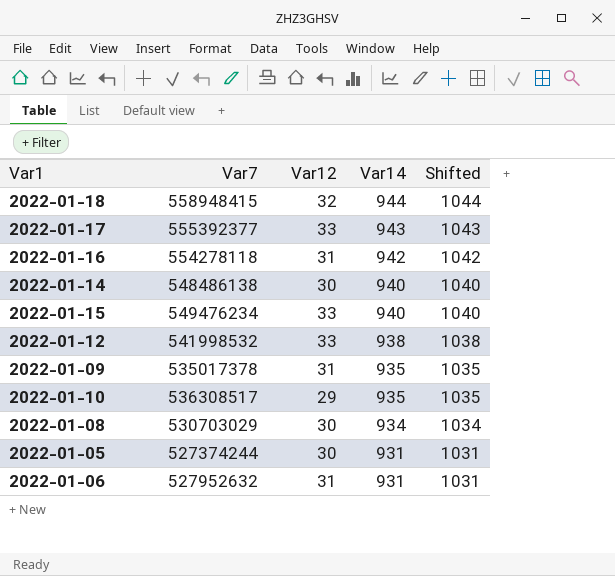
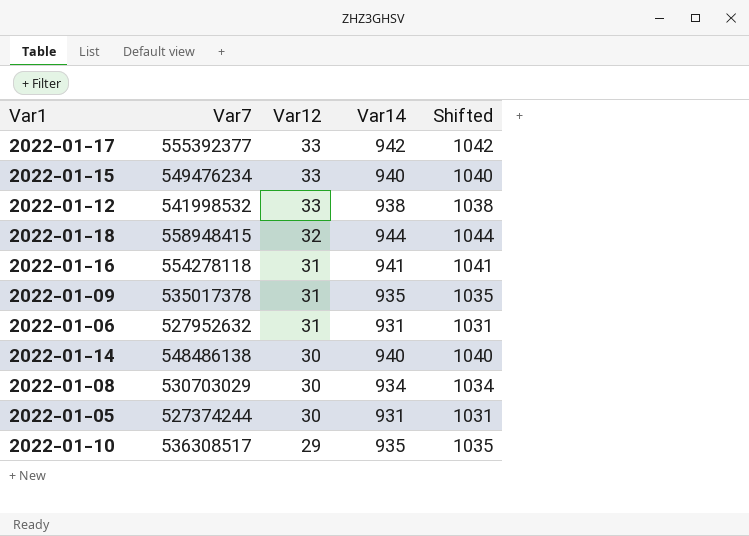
row order: Var14 descending -> Var12 descending
2022-01-17 | Var14: 943 -> 942
2022-01-17 | Shifted: 1043 -> 1042
2022-01-16 | Var14: 942 -> 941
2022-01-16 | Shifted: 1042 -> 1041

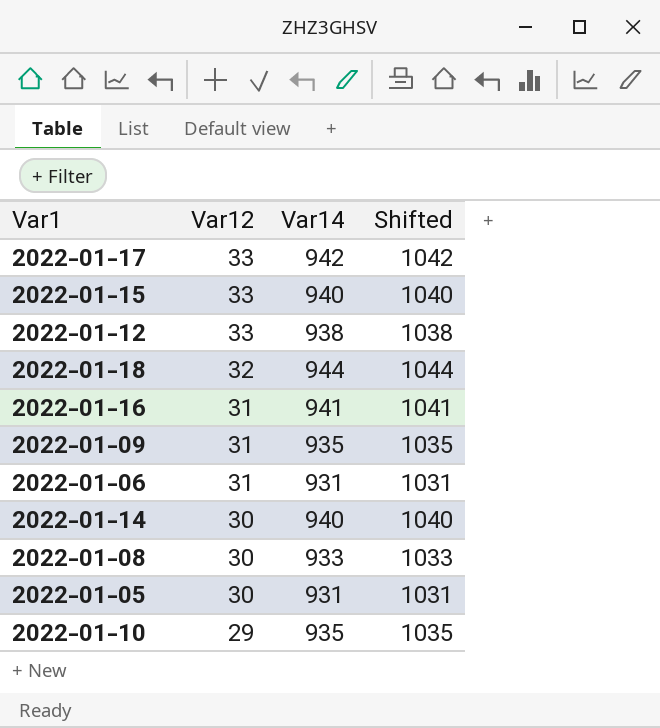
column Var7 | position: 2 -> none
2022-01-08 | Var14: 934 -> 933
2022-01-08 | Shifted: 1034 -> 1033

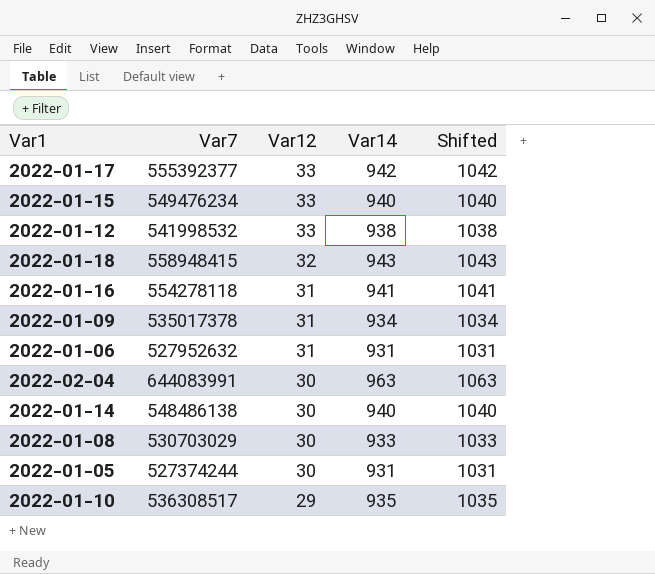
column Var7 | position: none -> 2
2022-01-18 | Var14: 944 -> 943
2022-01-18 | Shifted: 1044 -> 1043
2022-01-09 | Var14: 935 -> 934
2022-01-09 | Shifted: 1035 -> 1034
row 2022-02-04: none -> 644083991 | 30 | 963 | 1063

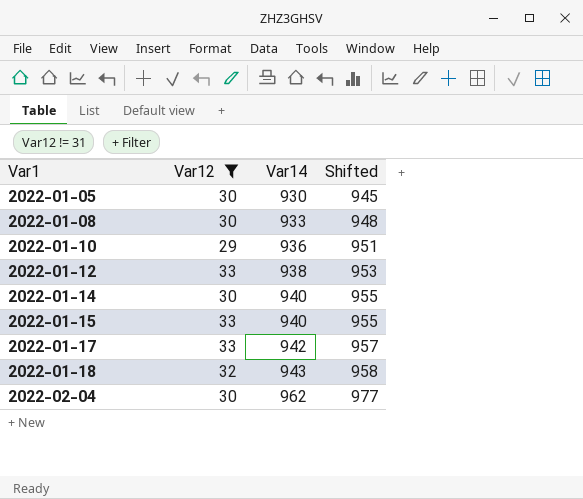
filter: none -> Var12 != 31
row order: Var12 descending -> Var1 ascending
column Var7 | position: 2 -> none
column Shifted | formula: [Var14] + 100 -> [Var14] + 15
2022-01-05 | Var14: 931 -> 930
2022-01-10 | Var14: 935 -> 936
2022-02-04 | Var14: 963 -> 962

